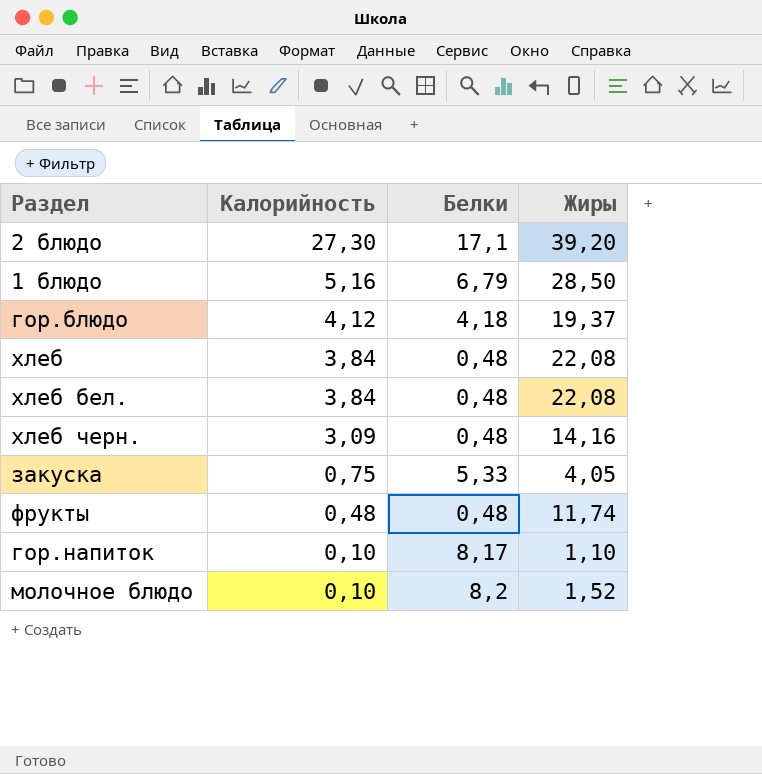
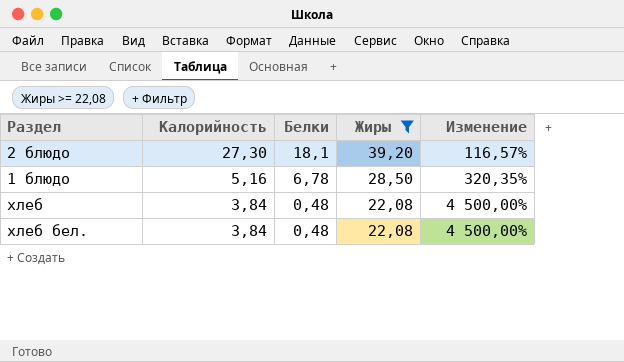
filter: none -> Жиры >= 22,08
column Изменение | formula: none -> ([Жиры] - [Белки]) / [Белки]
2 блюдо | Белки: 17,1 -> 18,1
1 блюдо | Белки: 6,79 -> 6,78

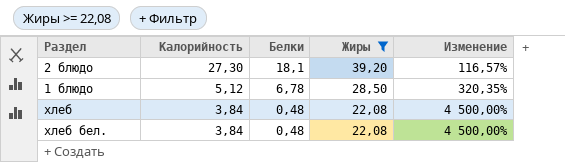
1 блюдо | Калорийность: 5,16 -> 5,12

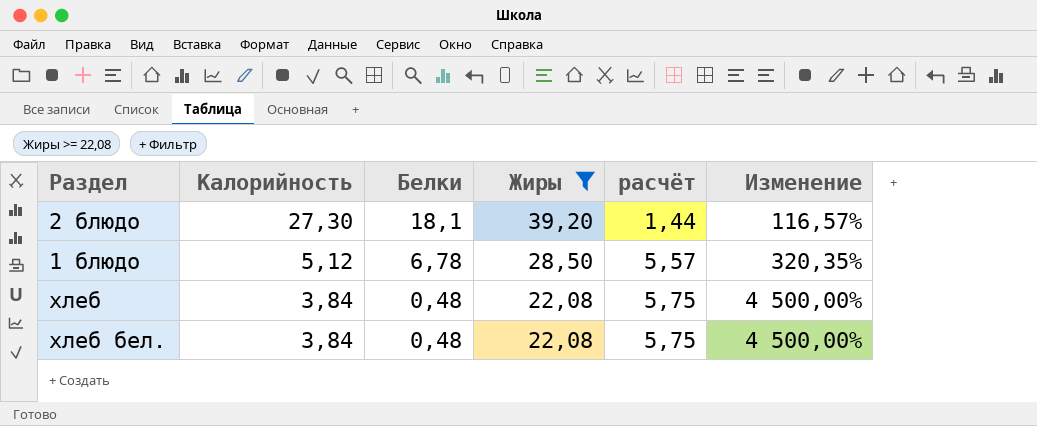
column расчёт | formula: none -> [Жиры] / [Калорийность]

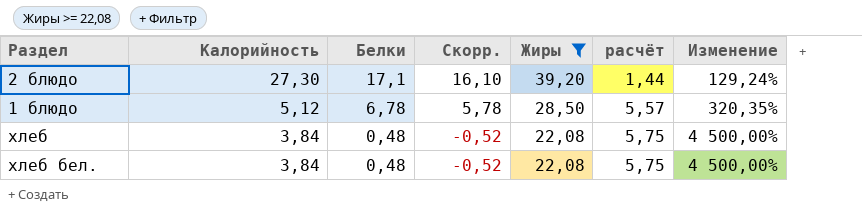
column Скорр. | formula: none -> [Белки] - 1
2 блюдо | Белки: 18,1 -> 17,1
2 блюдо | Изменение: 116,57% -> 129,24%

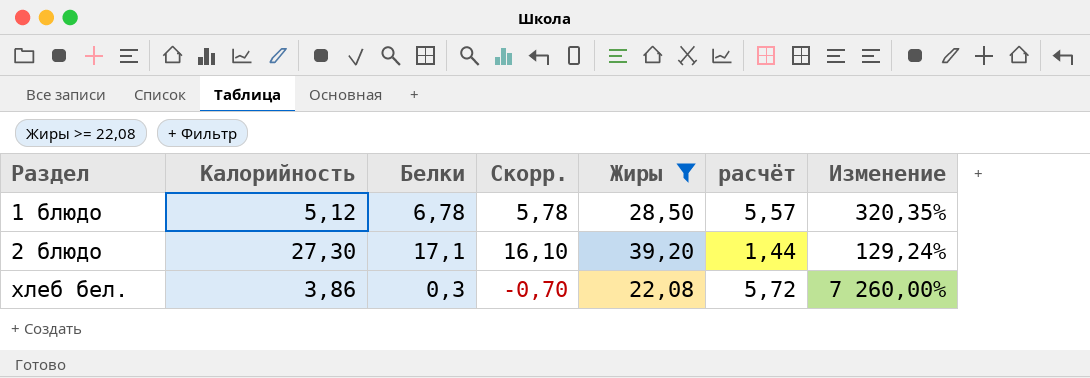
row order: Калорийность descending -> Раздел ascending
row хлеб: 3,84 | 0,48 | -0,52 | 22,08 | 5,75 | 4 500,00% -> none
хлеб бел. | Калорийность: 3,84 -> 3,86
хлеб бел. | Белки: 0,48 -> 0,3
хлеб бел. | Скорр.: -0,52 -> -0,70
хлеб бел. | расчёт: 5,75 -> 5,72
хлеб бел. | Изменение: 4 500,00% -> 7 260,00%

